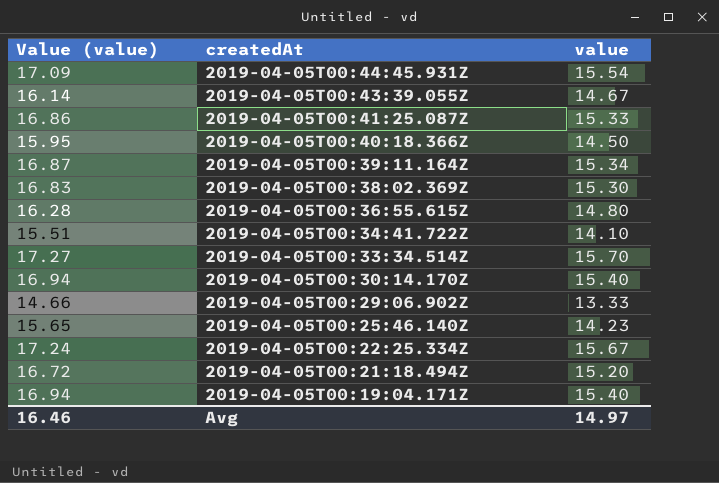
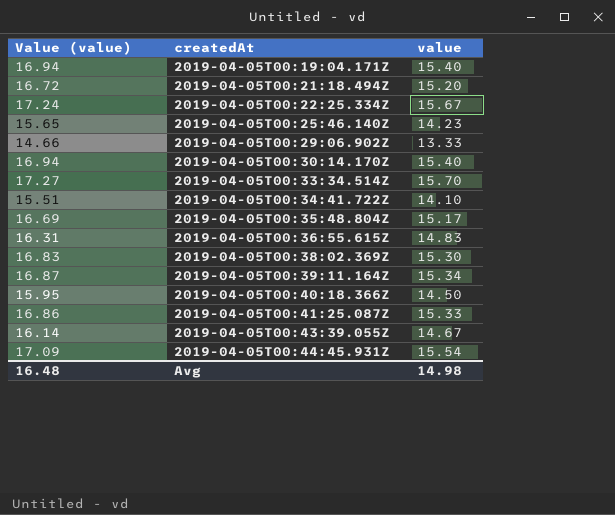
row order: createdAt descending -> createdAt ascending
row 2019-04-05T00:35:48.804Z: none -> 16.69 | 15.17
2019-04-05T00:36:55.615Z | Value (value): 16.28 -> 16.31
2019-04-05T00:36:55.615Z | value: 14.80 -> 14.83
Avg | Value (value): 16.46 -> 16.48
Avg | value: 14.97 -> 14.98

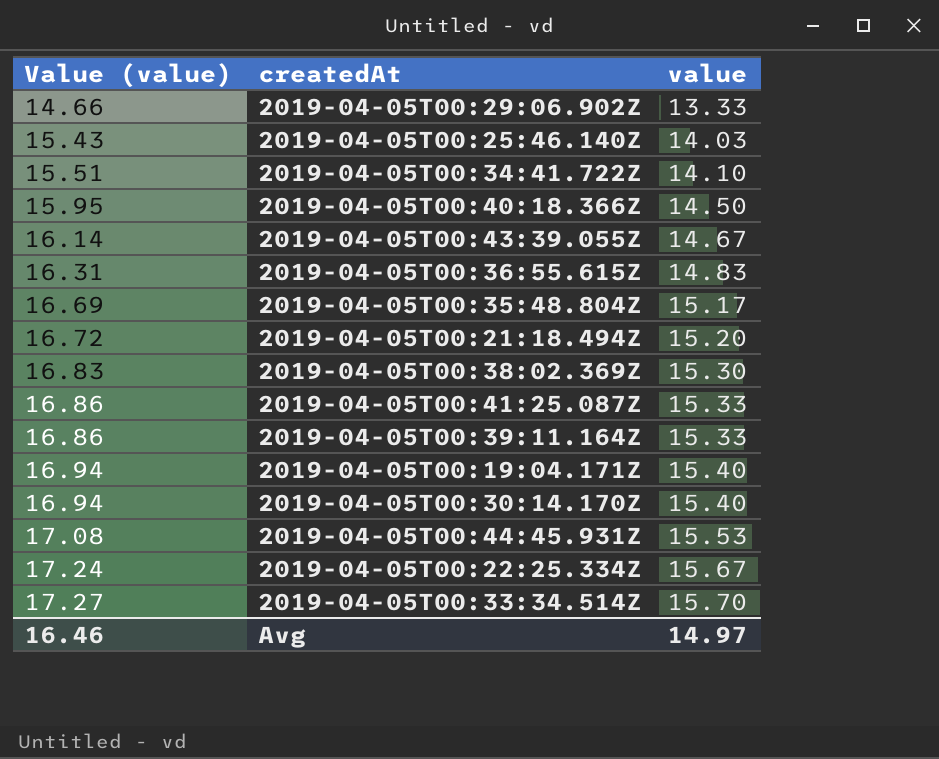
row order: createdAt ascending -> Value (value) ascending
2019-04-05T00:25:46.140Z | Value (value): 15.65 -> 15.43
2019-04-05T00:25:46.140Z | value: 14.23 -> 14.03
2019-04-05T00:39:11.164Z | Value (value): 16.87 -> 16.86
2019-04-05T00:39:11.164Z | value: 15.34 -> 15.33
2019-04-05T00:44:45.931Z | Value (value): 17.09 -> 17.08
2019-04-05T00:44:45.931Z | value: 15.54 -> 15.53
Avg | Value (value): 16.48 -> 16.46
Avg | value: 14.98 -> 14.97

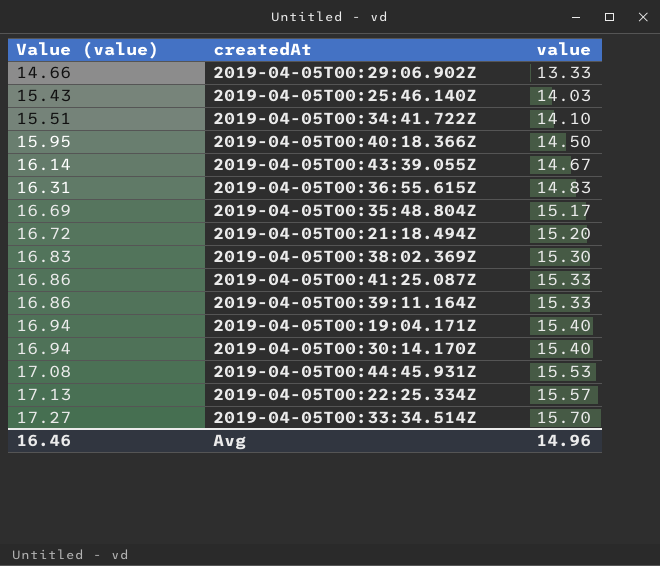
2019-04-05T00:22:25.334Z | Value (value): 17.24 -> 17.13
2019-04-05T00:22:25.334Z | value: 15.67 -> 15.57
Avg | value: 14.97 -> 14.96

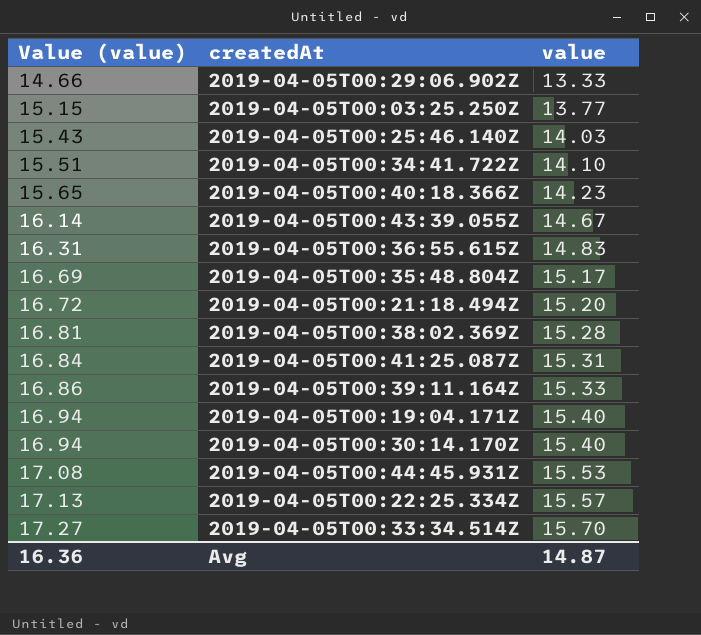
row 2019-04-05T00:03:25.250Z: none -> 15.15 | 13.77
2019-04-05T00:40:18.366Z | Value (value): 15.95 -> 15.65
2019-04-05T00:40:18.366Z | value: 14.50 -> 14.23
2019-04-05T00:38:02.369Z | Value (value): 16.83 -> 16.81
2019-04-05T00:38:02.369Z | value: 15.30 -> 15.28
2019-04-05T00:41:25.087Z | Value (value): 16.86 -> 16.84
2019-04-05T00:41:25.087Z | value: 15.33 -> 15.31
Avg | Value (value): 16.46 -> 16.36
Avg | value: 14.96 -> 14.87

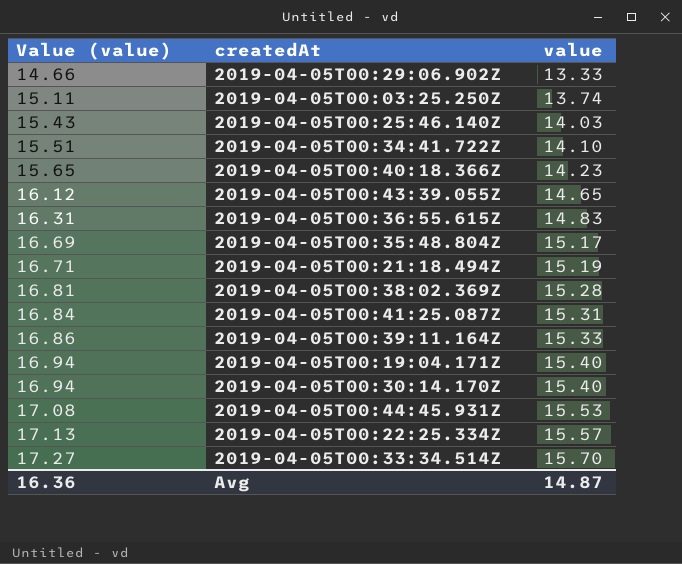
2019-04-05T00:03:25.250Z | Value (value): 15.15 -> 15.11
2019-04-05T00:03:25.250Z | value: 13.77 -> 13.74
2019-04-05T00:43:39.055Z | Value (value): 16.14 -> 16.12
2019-04-05T00:43:39.055Z | value: 14.67 -> 14.65
2019-04-05T00:21:18.494Z | Value (value): 16.72 -> 16.71
2019-04-05T00:21:18.494Z | value: 15.20 -> 15.19

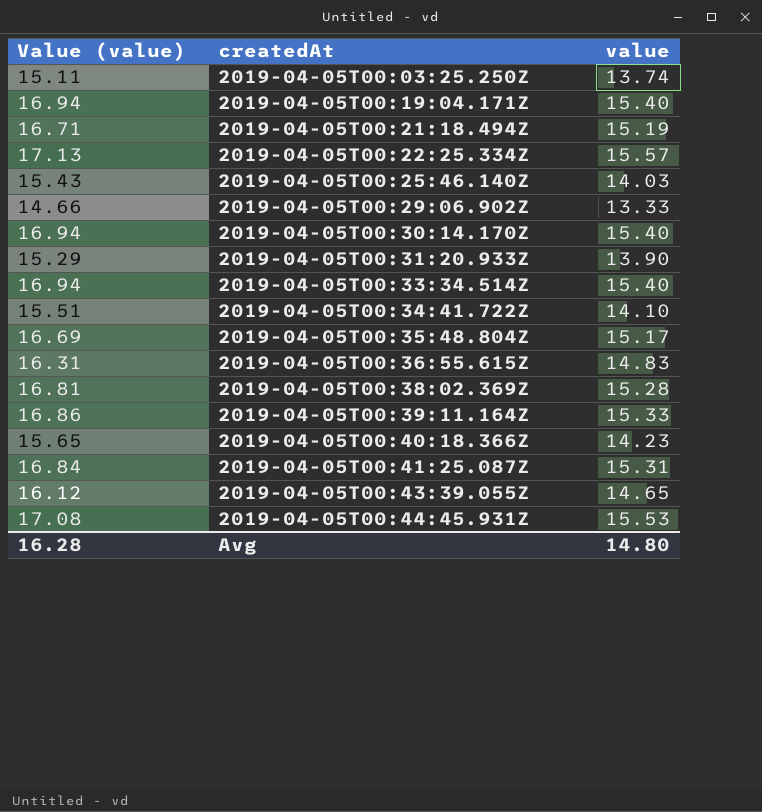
row order: Value (value) ascending -> createdAt ascending
row 2019-04-05T00:31:20.933Z: none -> 15.29 | 13.90
2019-04-05T00:33:34.514Z | Value (value): 17.27 -> 16.94
2019-04-05T00:33:34.514Z | value: 15.70 -> 15.40
Avg | Value (value): 16.36 -> 16.28
Avg | value: 14.87 -> 14.80

